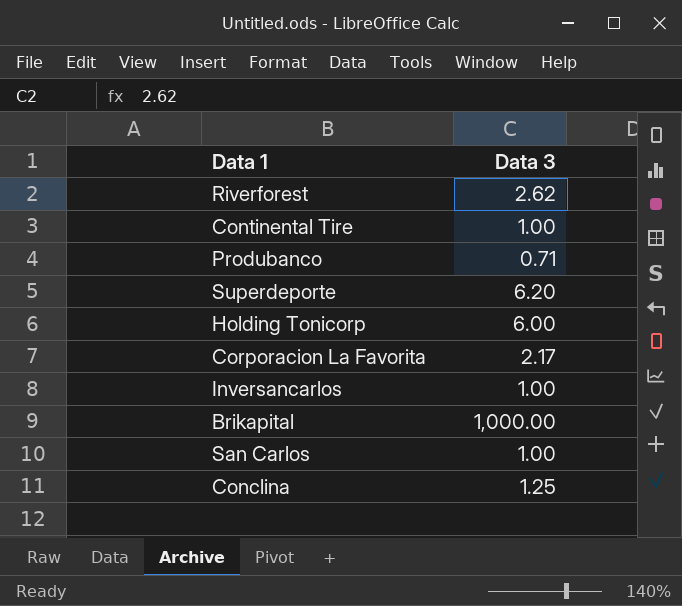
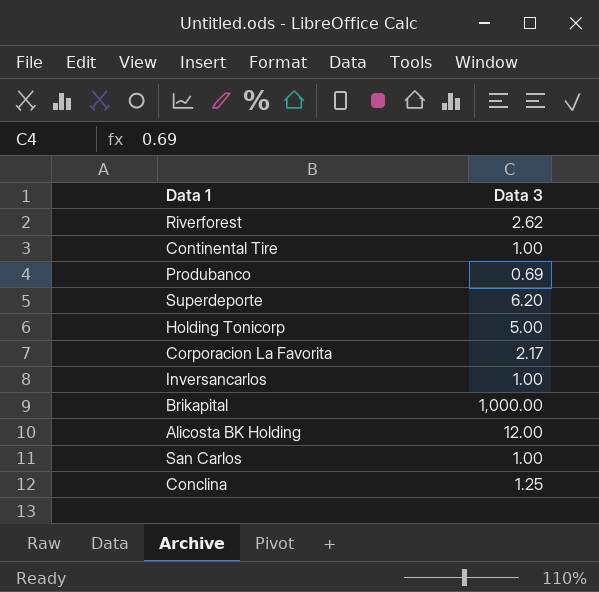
Produbanco | Data 3: 0.71 -> 0.69
Holding Tonicorp | Data 3: 6.00 -> 5.00
row Alicosta BK Holding: none -> 12.00

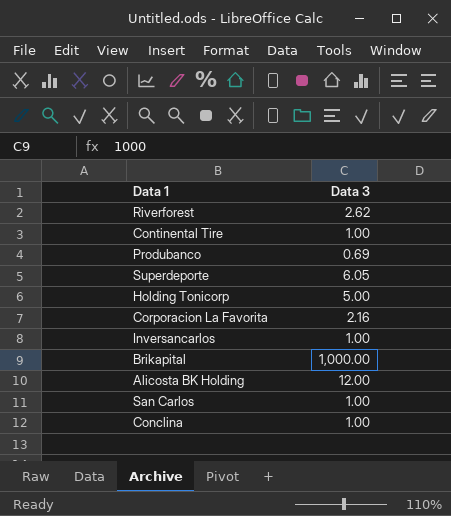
Superdeporte | Data 3: 6.20 -> 6.05
Corporacion La Favorita | Data 3: 2.17 -> 2.16
Conclina | Data 3: 1.25 -> 1.00

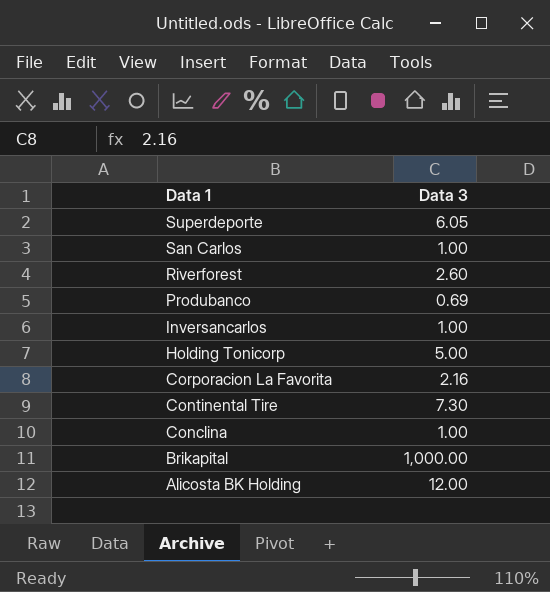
row order: none -> Data 1 descending
Riverforest | Data 3: 2.62 -> 2.60
Continental Tire | Data 3: 1.00 -> 7.30

